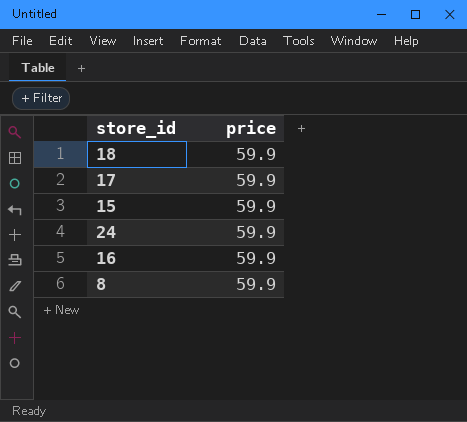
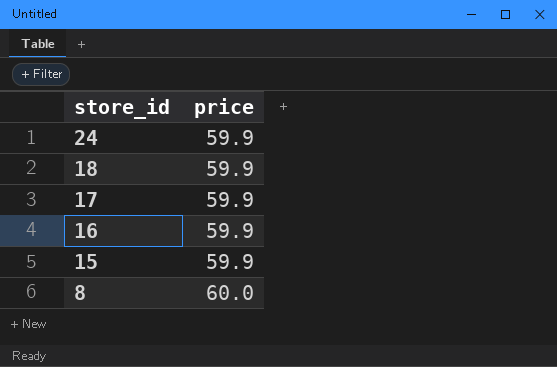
row order: none -> store_id descending
8 | price: 59.9 -> 60.0

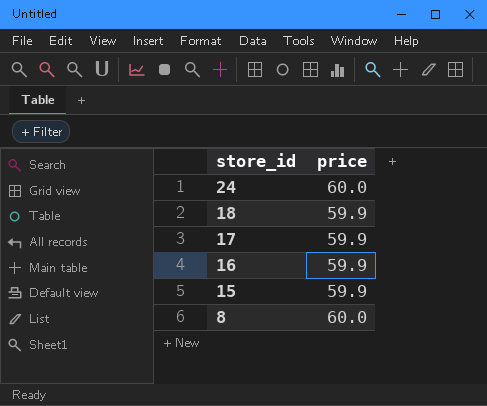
24 | price: 59.9 -> 60.0

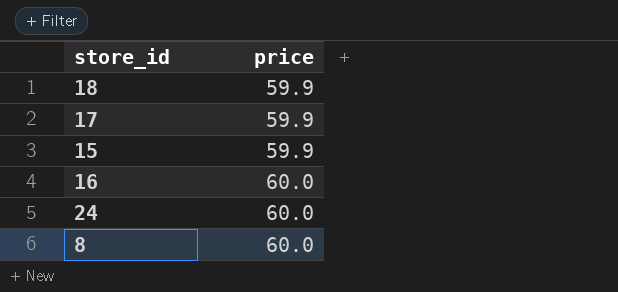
row order: store_id descending -> price ascending
16 | price: 59.9 -> 60.0

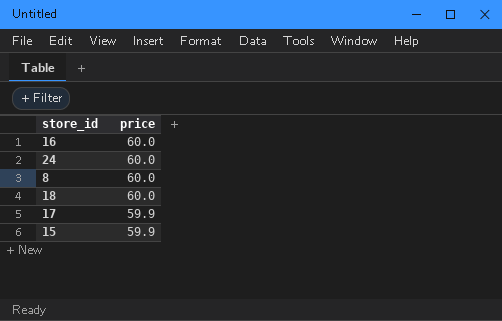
row order: price ascending -> price descending
18 | price: 59.9 -> 60.0

